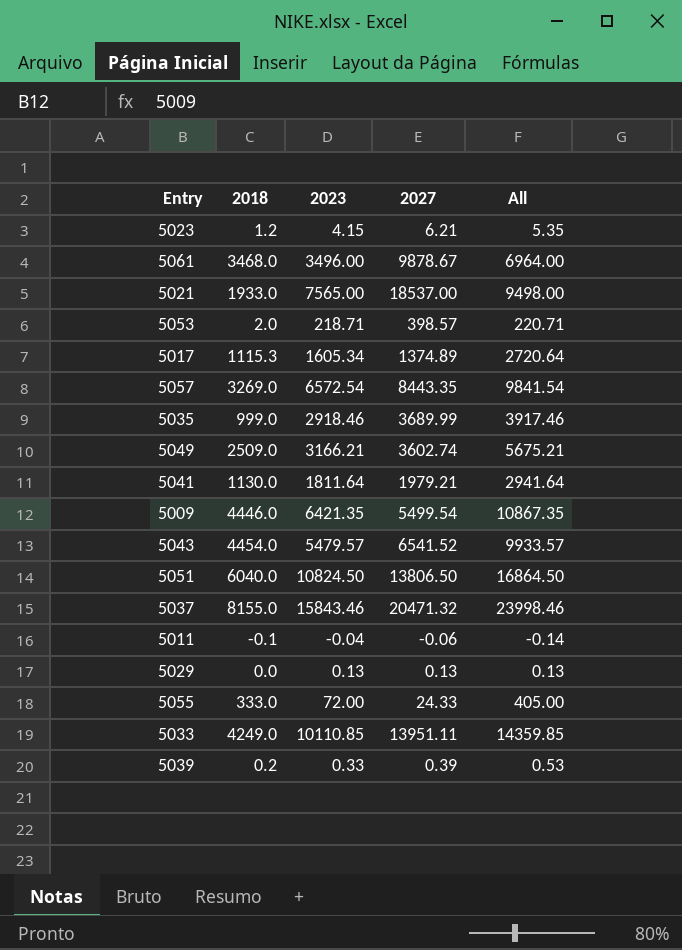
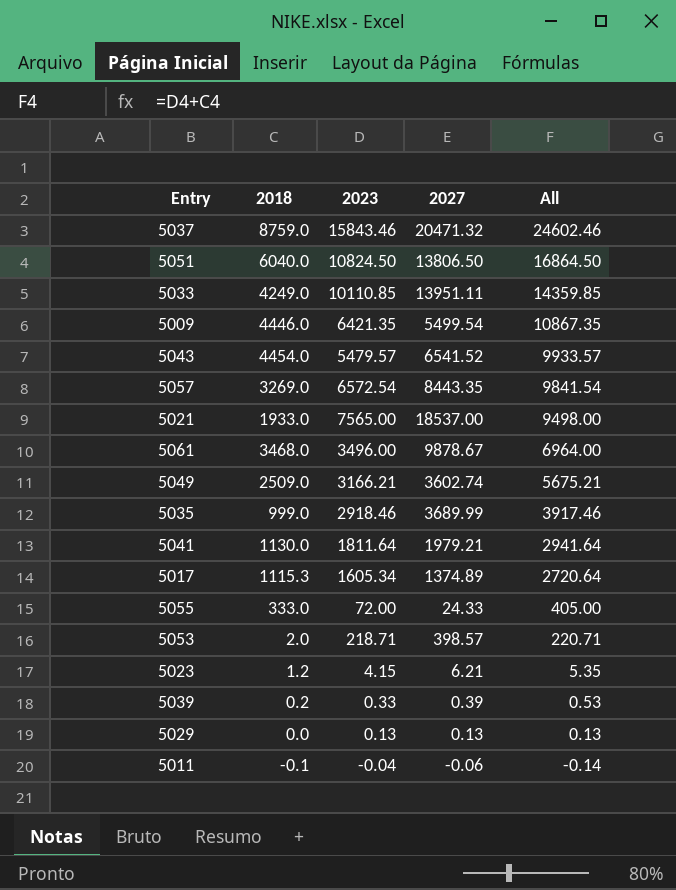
row order: none -> All descending
5037 | 2018: 8155.0 -> 8759.0
5037 | All: 23998.46 -> 24602.46

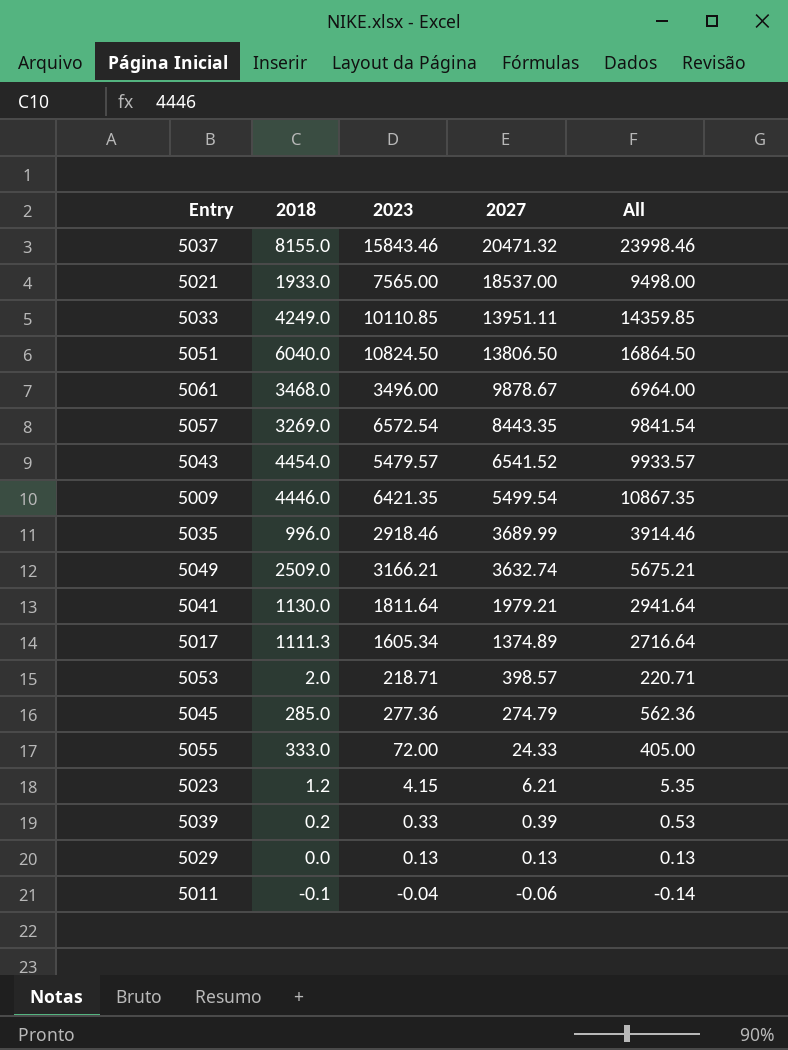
row order: All descending -> 2027 descending
5037 | 2018: 8759.0 -> 8155.0
5037 | All: 24602.46 -> 23998.46
5035 | 2018: 999.0 -> 996.0
5035 | All: 3917.46 -> 3914.46
5049 | 2027: 3602.74 -> 3632.74
5017 | 2018: 1115.3 -> 1111.3
5017 | All: 2720.64 -> 2716.64
row 5045: none -> 285.0 | 277.36 | 274.79 | 562.36

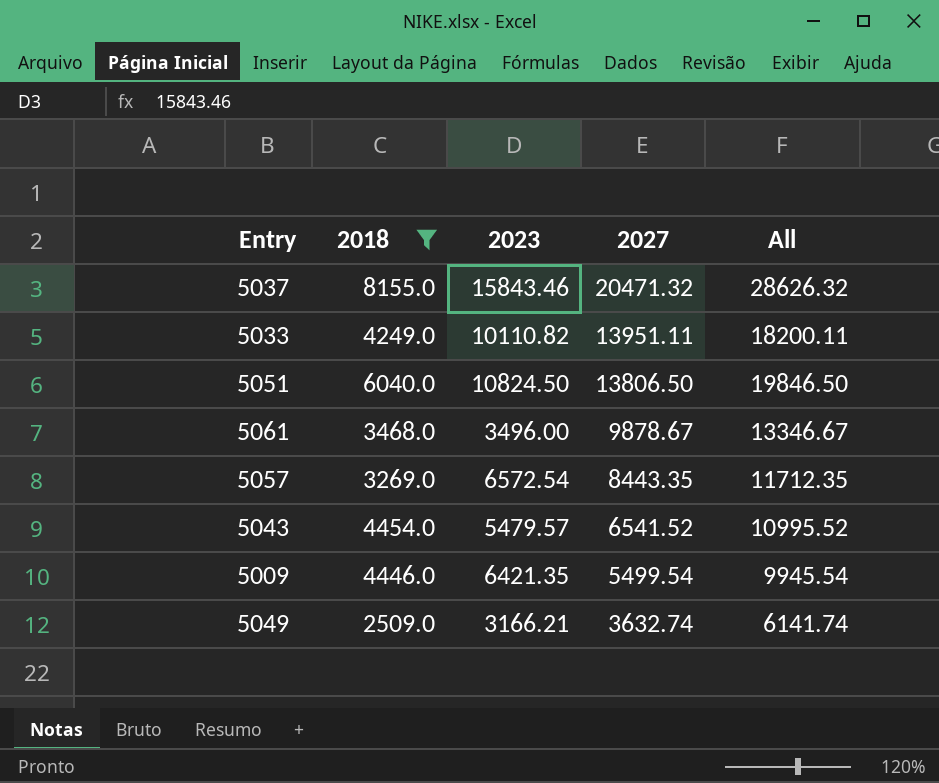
filter: none -> 2018 >= 2509.0
column All | formula: [2018] + [2023] -> [2018] + [2027]
5033 | 2023: 10110.85 -> 10110.82

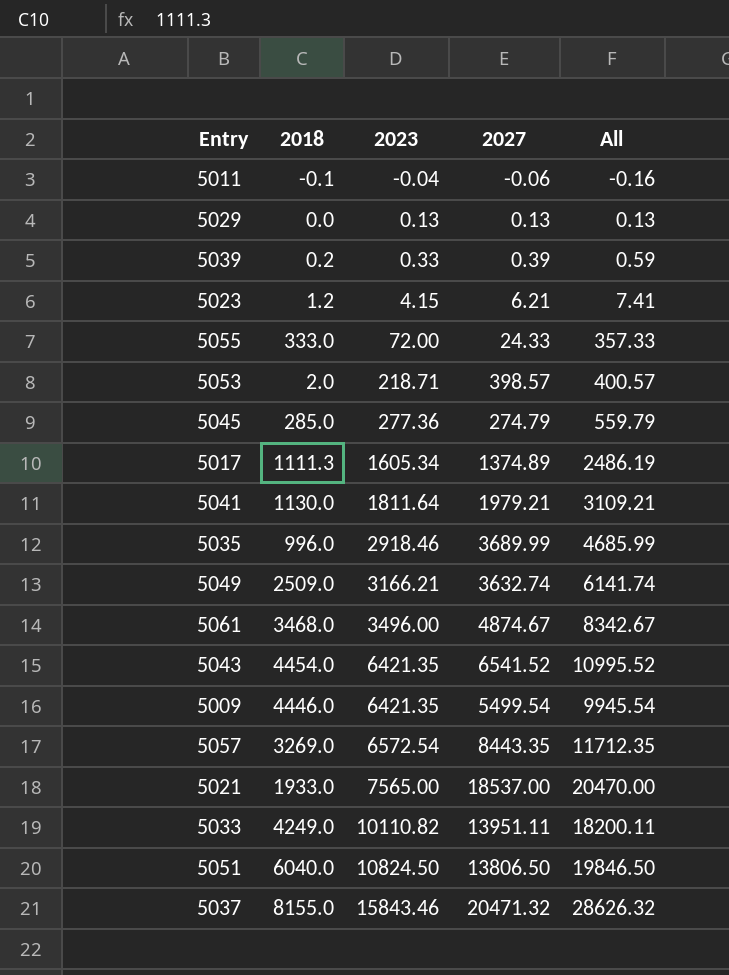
filter: 2018 >= 2509.0 -> none
row order: 2027 descending -> 2023 ascending
5061 | 2027: 9878.67 -> 4874.67
5061 | All: 13346.67 -> 8342.67
5043 | 2023: 5479.57 -> 6421.35

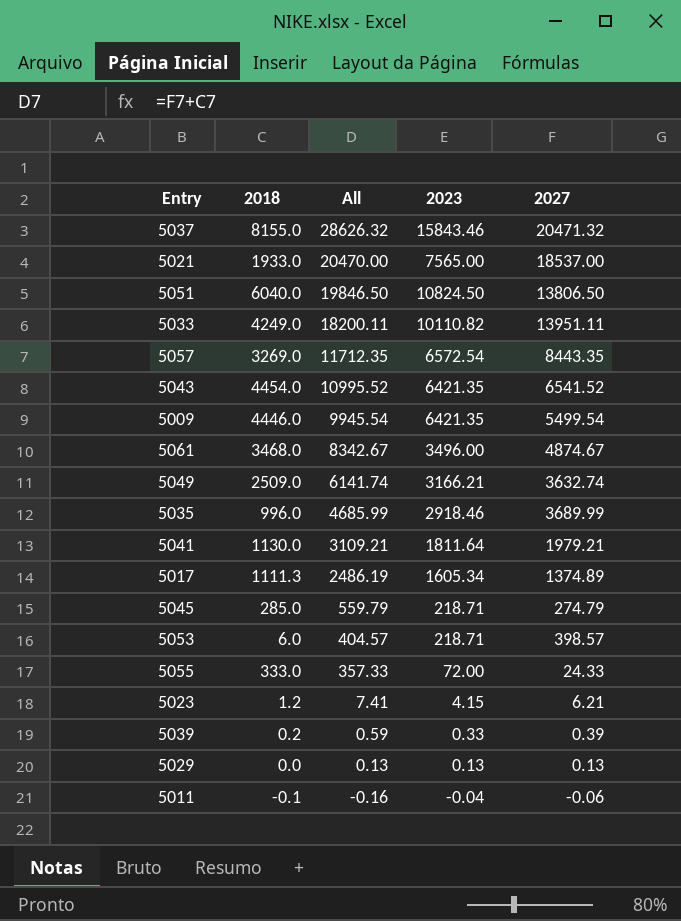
row order: 2023 ascending -> All descending
column All | position: 5 -> 3
5045 | 2023: 277.36 -> 218.71
5053 | 2018: 2.0 -> 6.0
5053 | All: 400.57 -> 404.57

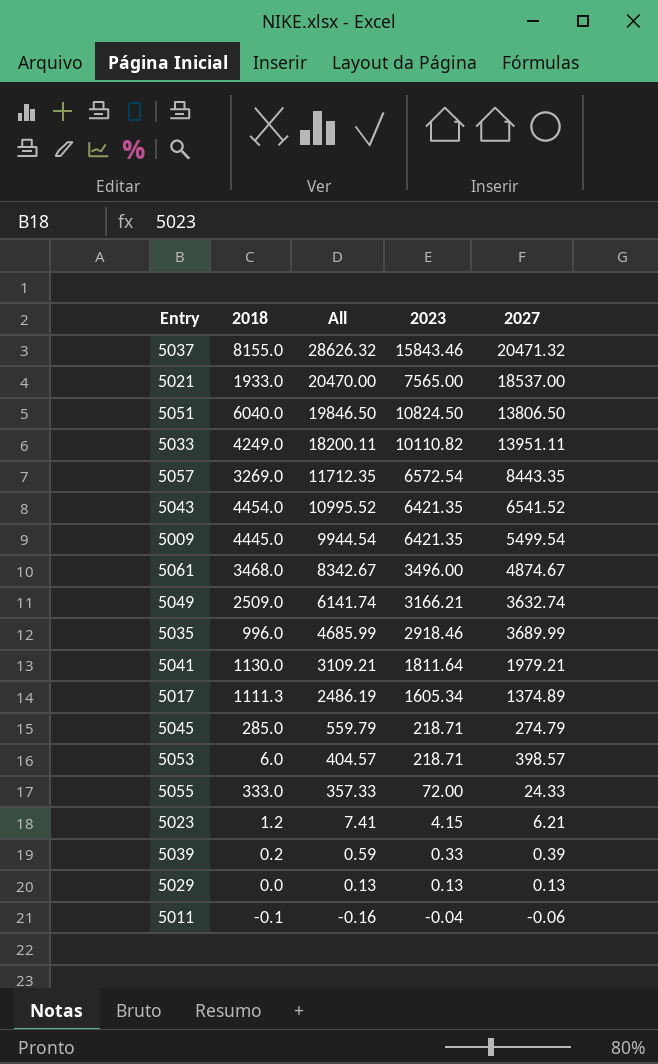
5009 | 2018: 4446.0 -> 4445.0
5009 | All: 9945.54 -> 9944.54

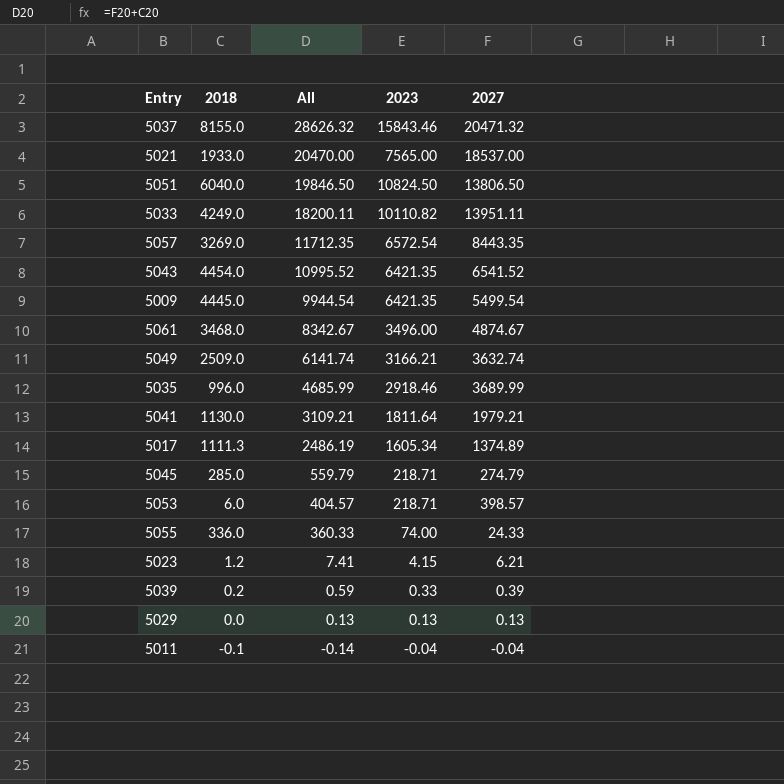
5055 | 2018: 333.0 -> 336.0
5055 | All: 357.33 -> 360.33
5055 | 2023: 72.00 -> 74.00
5011 | All: -0.16 -> -0.14
5011 | 2027: -0.06 -> -0.04

